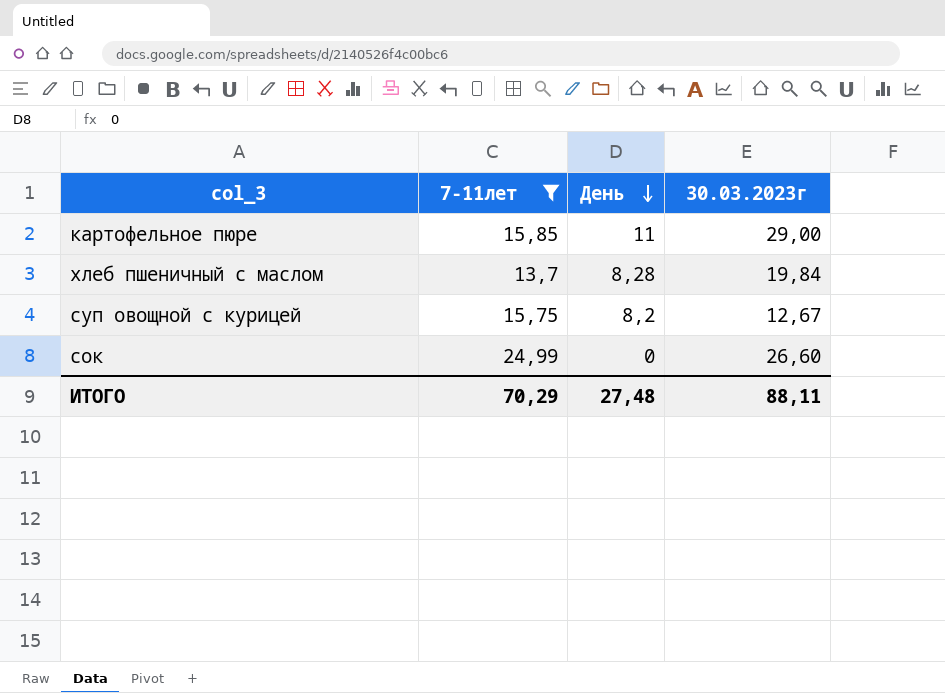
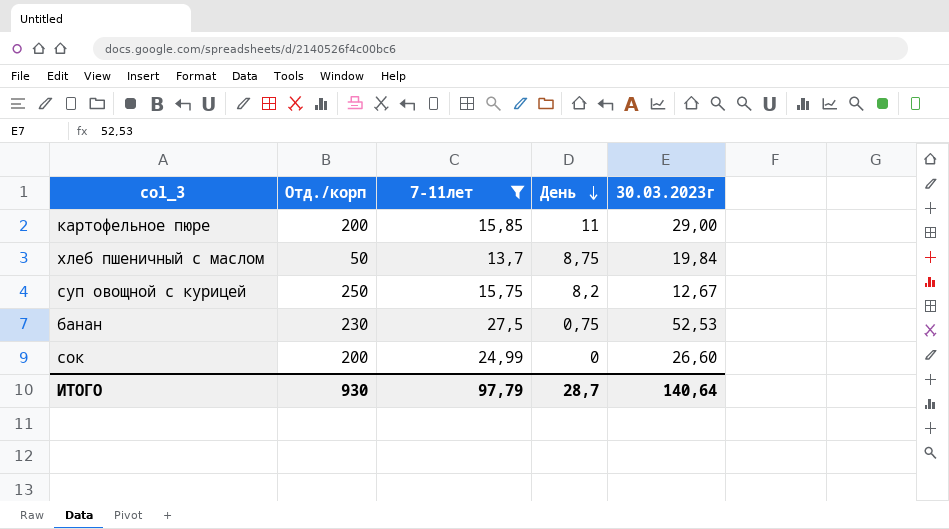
column Отд./корп | position: none -> 2
хлеб пшеничный с маслом | День: 8,28 -> 8,75
row банан: none -> 230 | 27,5 | 0,75 | 52,53
ИТОГО | 7-11лет: 70,29 -> 97,79
ИТОГО | День: 27,48 -> 28,7
ИТОГО | 30.03.2023г: 88,11 -> 140,64

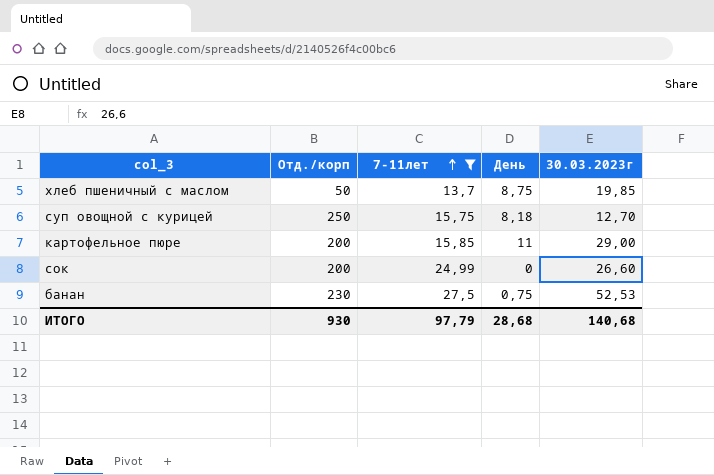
row order: День descending -> 7-11лет ascending
хлеб пшеничный с маслом | 30.03.2023г: 19,84 -> 19,85
суп овощной с курицей | День: 8,2 -> 8,18
суп овощной с курицей | 30.03.2023г: 12,67 -> 12,70
ИТОГО | День: 28,7 -> 28,68
ИТОГО | 30.03.2023г: 140,64 -> 140,68

